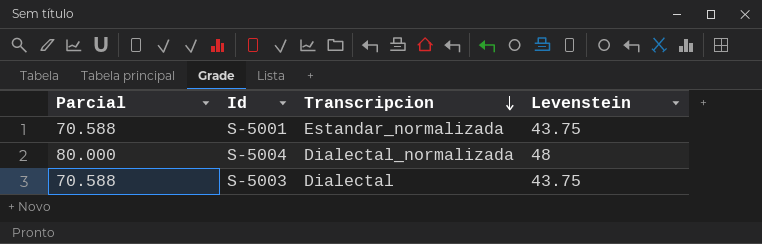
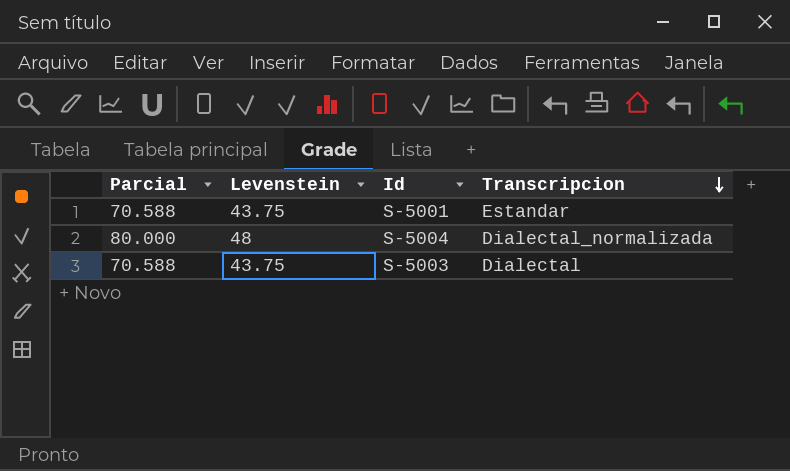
column Levenstein | position: 4 -> 2
S-5001 | Transcripcion: Estandar_normalizada -> Estandar

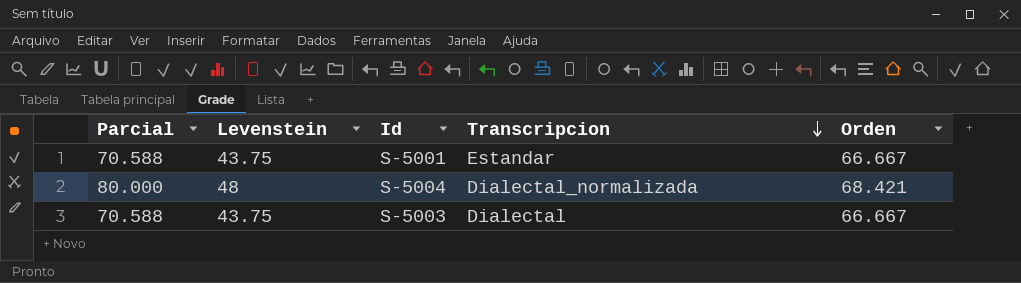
column Orden | position: none -> 5

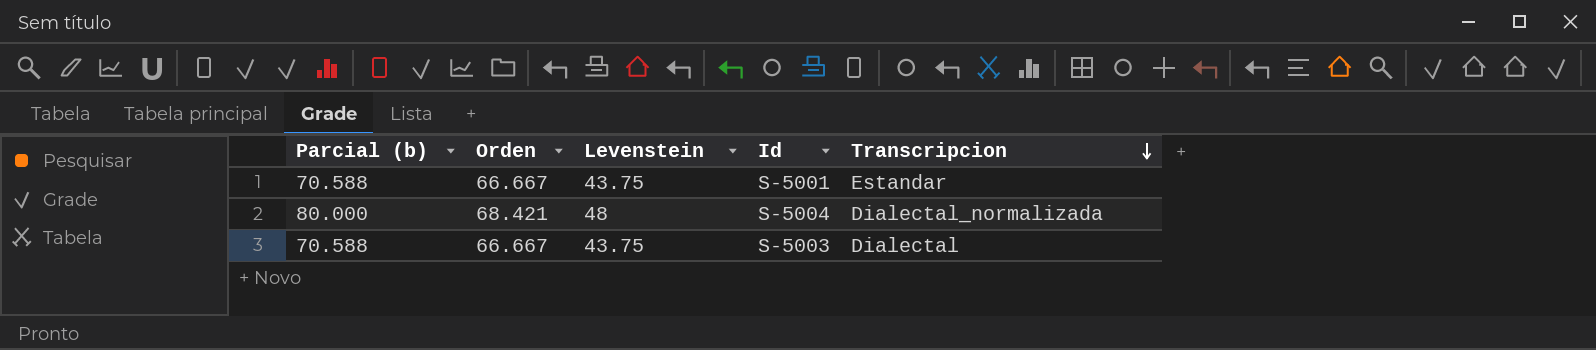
column name: Parcial -> Parcial (b)
column Orden | position: 5 -> 2

